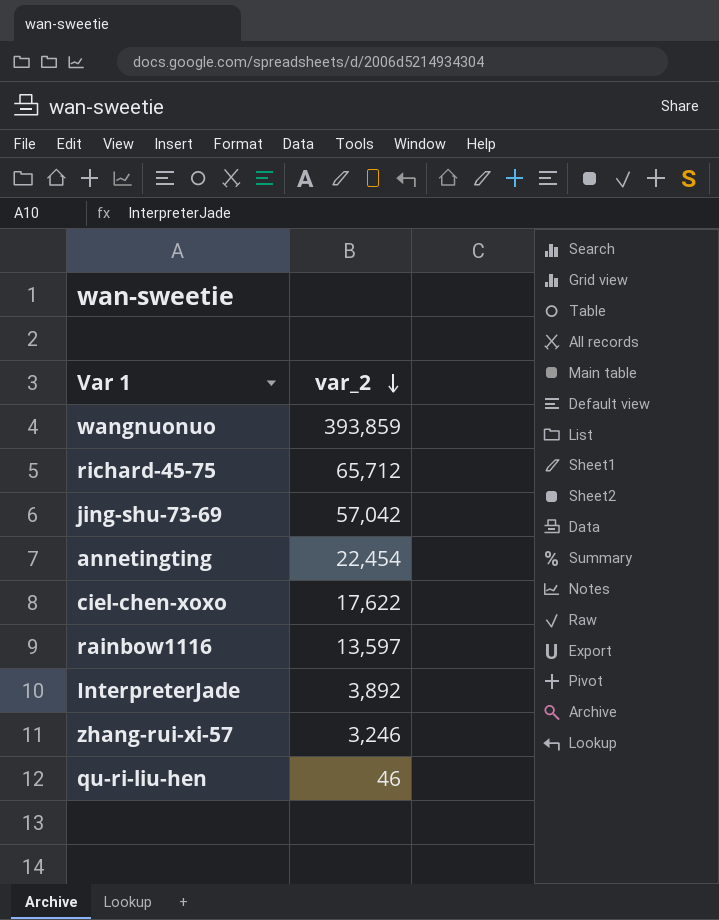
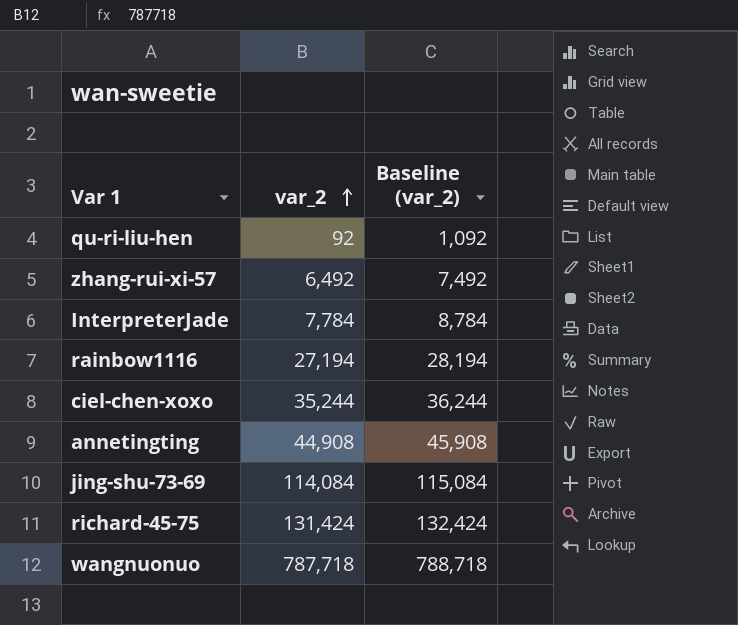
row order: var_2 descending -> var_2 ascending
column Baseline (var_2) | formula: none -> [var_2] + 1000
qu-ri-liu-hen | var_2: 46 -> 92
zhang-rui-xi-57 | var_2: 3,246 -> 6,492
InterpreterJade | var_2: 3,892 -> 7,784
rainbow1116 | var_2: 13,597 -> 27,194
ciel-chen-xoxo | var_2: 17,622 -> 35,244
annetingting | var_2: 22,454 -> 44,908
jing-shu-73-69 | var_2: 57,042 -> 114,084
richard-45-75 | var_2: 65,712 -> 131,424
wangnuonuo | var_2: 393,859 -> 787,718

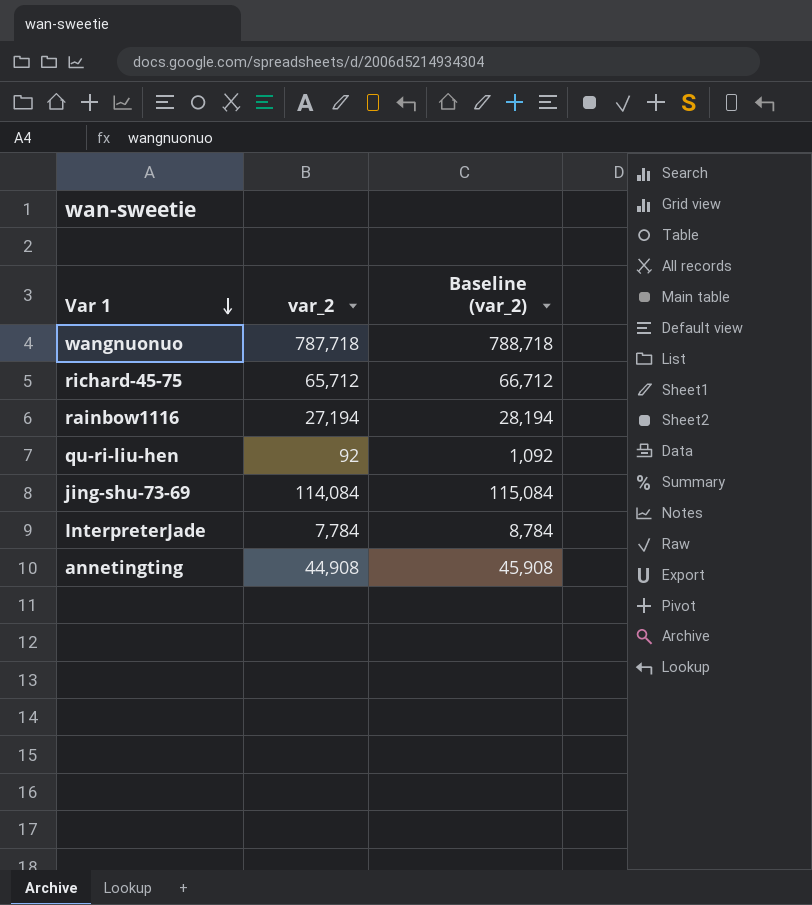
row order: var_2 ascending -> Var 1 descending
row zhang-rui-xi-57: 6,492 | 7,492 -> none
row ciel-chen-xoxo: 35,244 | 36,244 -> none
richard-45-75 | var_2: 131,424 -> 65,712
richard-45-75 | Baseline (var_2): 132,424 -> 66,712

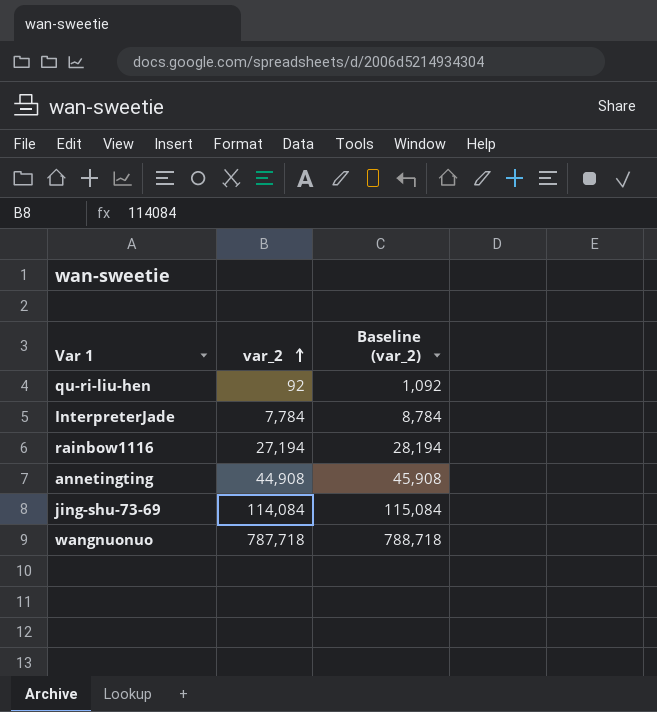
row order: Var 1 descending -> var_2 ascending
row richard-45-75: 65,712 | 66,712 -> none

